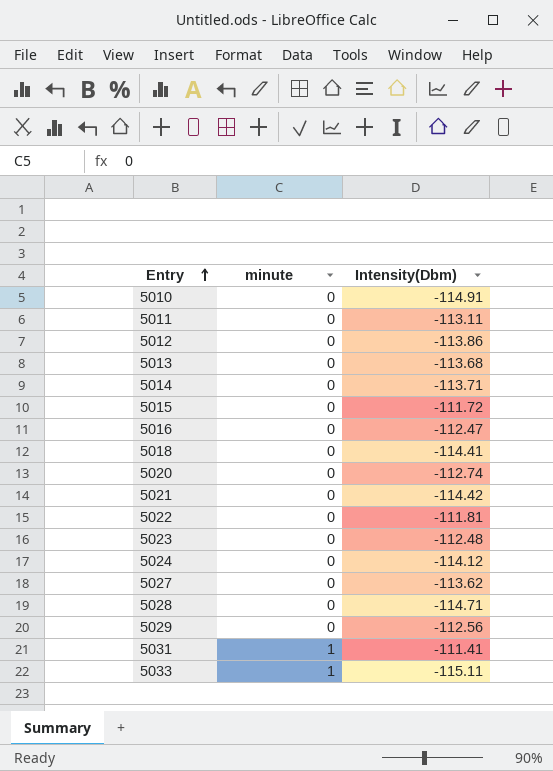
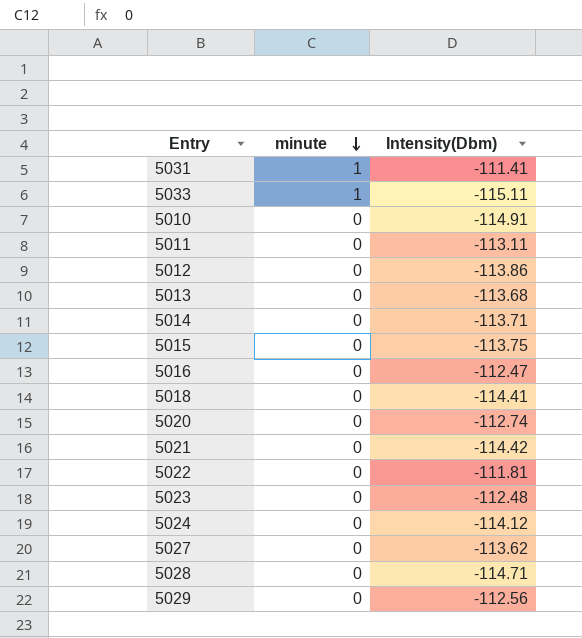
row order: Entry ascending -> minute descending
5015 | Intensity(Dbm): -111.72 -> -113.75

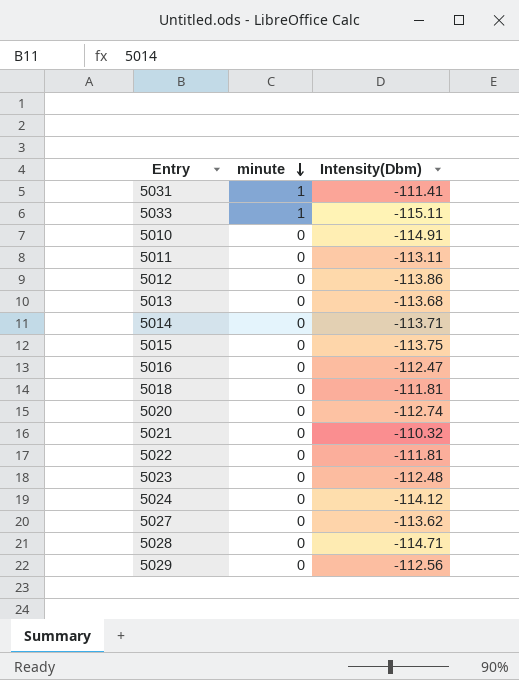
5018 | Intensity(Dbm): -114.41 -> -111.81
5021 | Intensity(Dbm): -114.42 -> -110.32

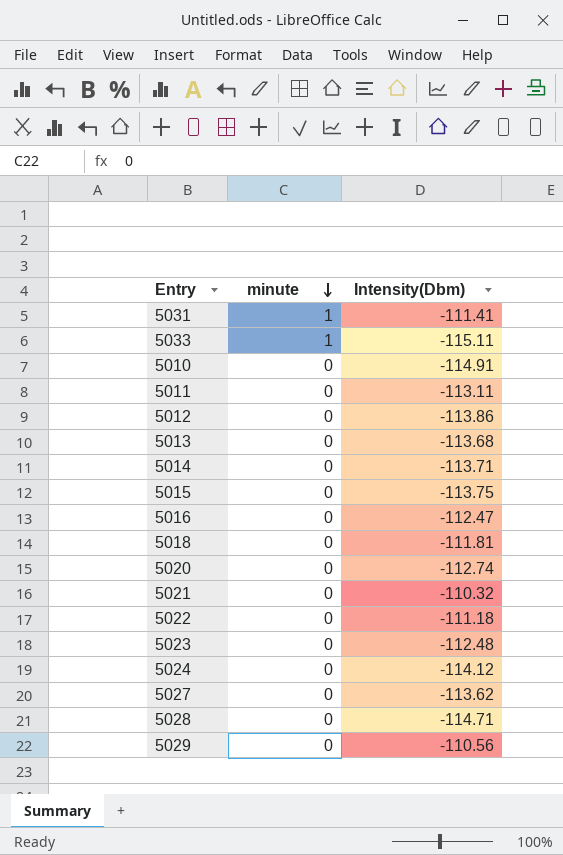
5022 | Intensity(Dbm): -111.81 -> -111.18
5029 | Intensity(Dbm): -112.56 -> -110.56

